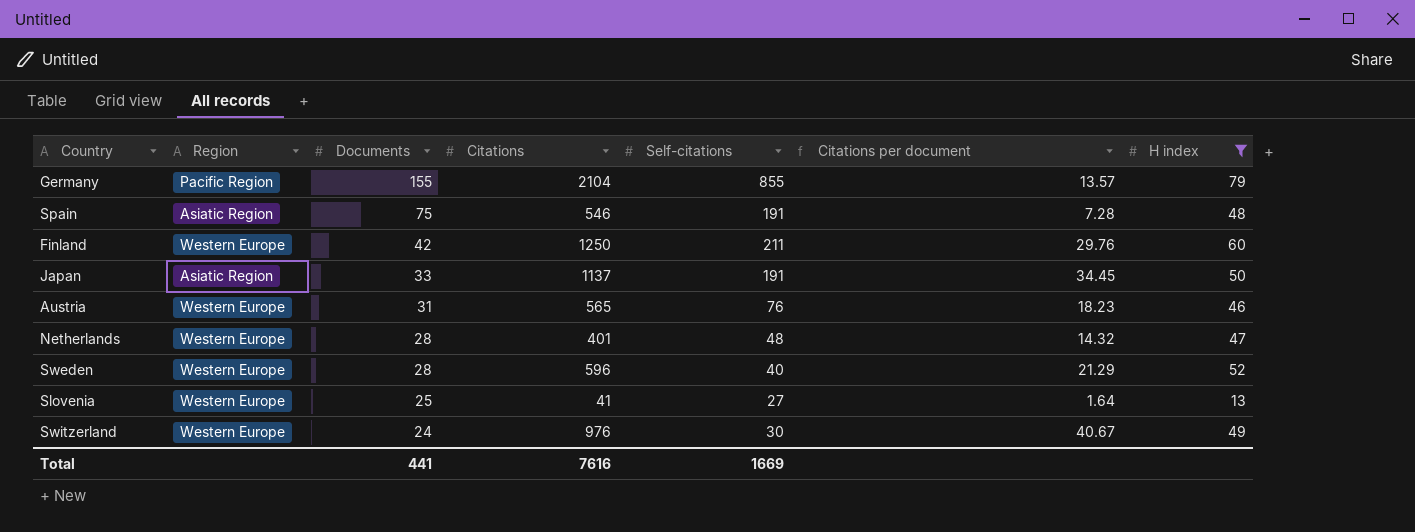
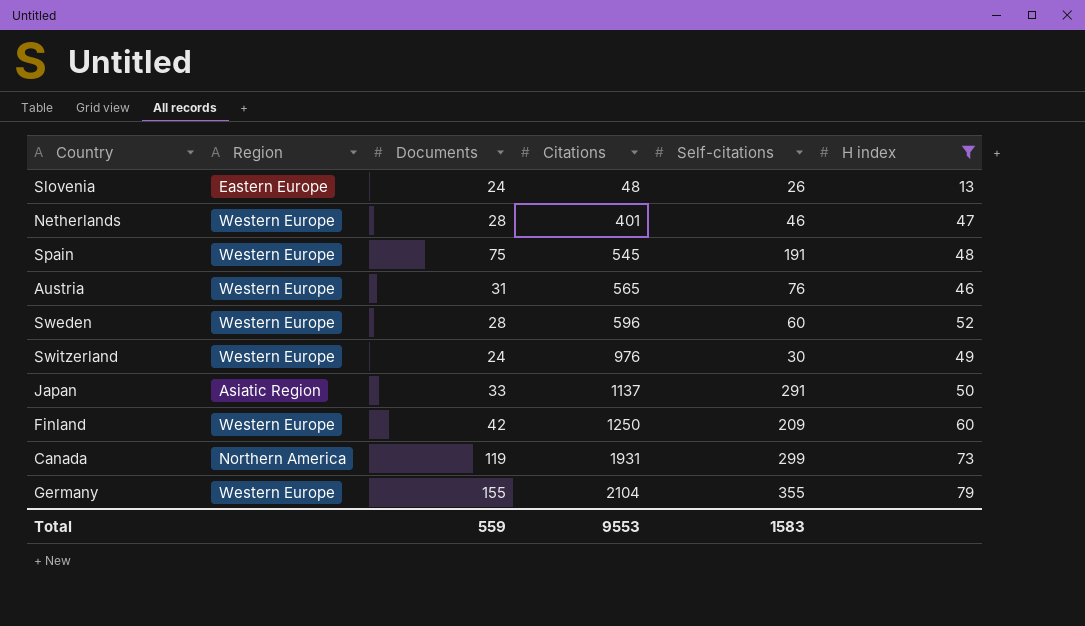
row order: Documents descending -> Citations ascending
column Citations per document | formula: [Citations] / [Documents] -> none
Slovenia | Region: Western Europe -> Eastern Europe
Slovenia | Documents: 25 -> 24
Slovenia | Citations: 41 -> 48
Slovenia | Self-citations: 27 -> 26
Netherlands | Self-citations: 48 -> 46
Spain | Region: Asiatic Region -> Western Europe
Spain | Citations: 546 -> 545
Sweden | Self-citations: 40 -> 60
Japan | Self-citations: 191 -> 291
Finland | Self-citations: 211 -> 209
row Canada: none -> Northern America | 119 | 1931 | 299 | 73
Germany | Region: Pacific Region -> Western Europe
Germany | Self-citations: 855 -> 355
Total | Documents: 441 -> 559
Total | Citations: 7616 -> 9553
Total | Self-citations: 1669 -> 1583

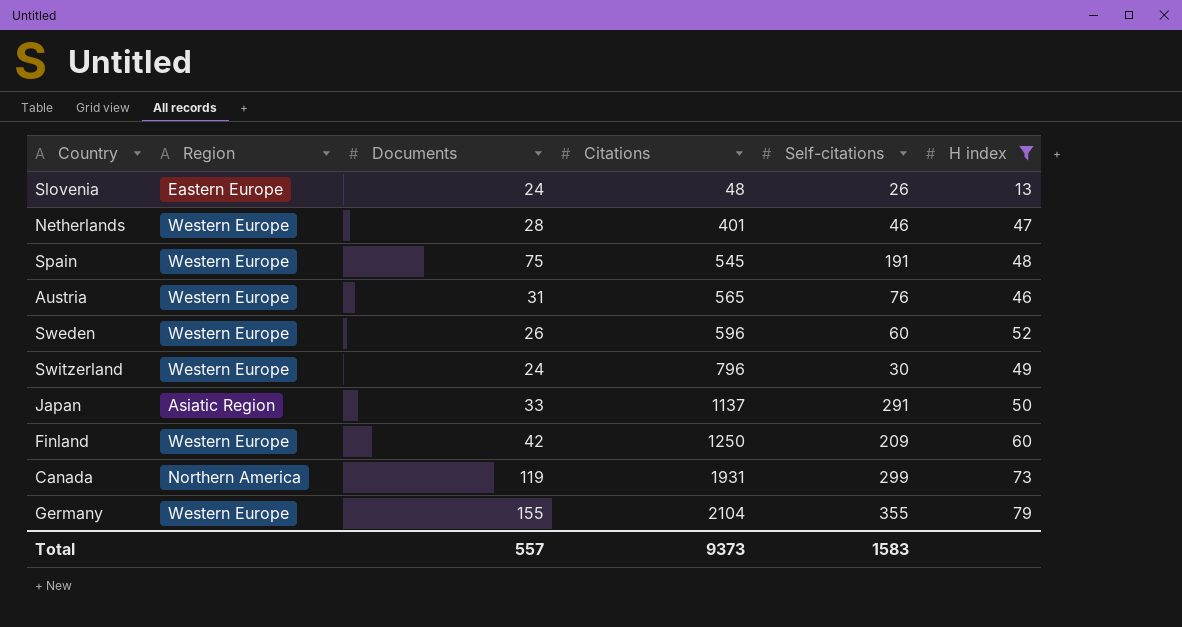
Sweden | Documents: 28 -> 26
Switzerland | Citations: 976 -> 796
Total | Documents: 559 -> 557
Total | Citations: 9553 -> 9373

